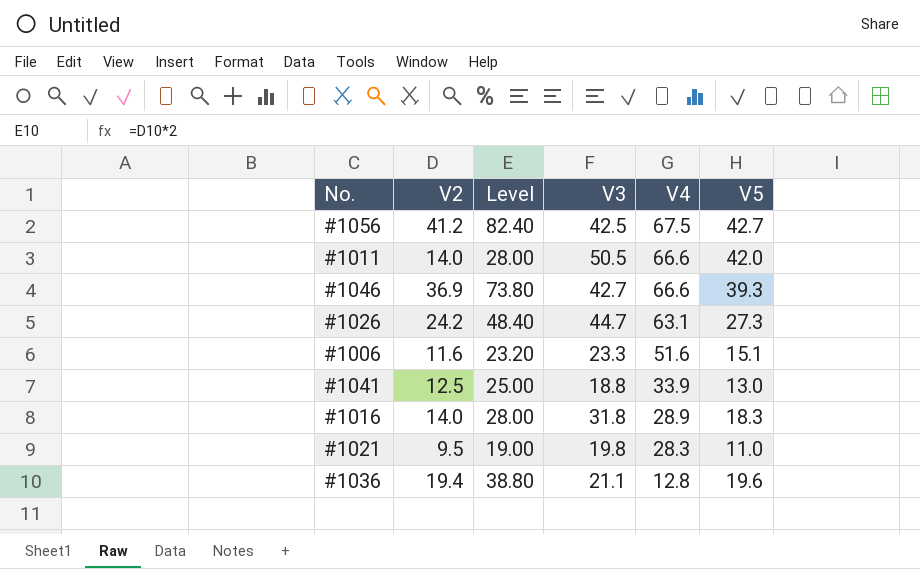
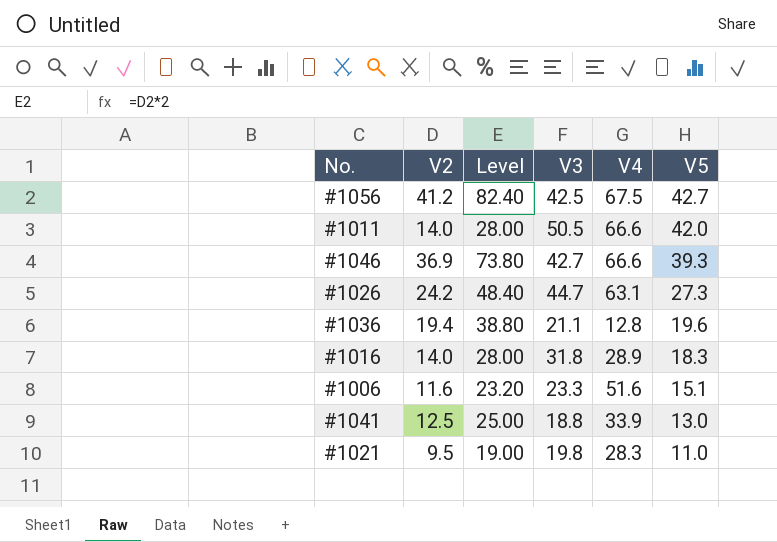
row order: V4 descending -> V5 descending

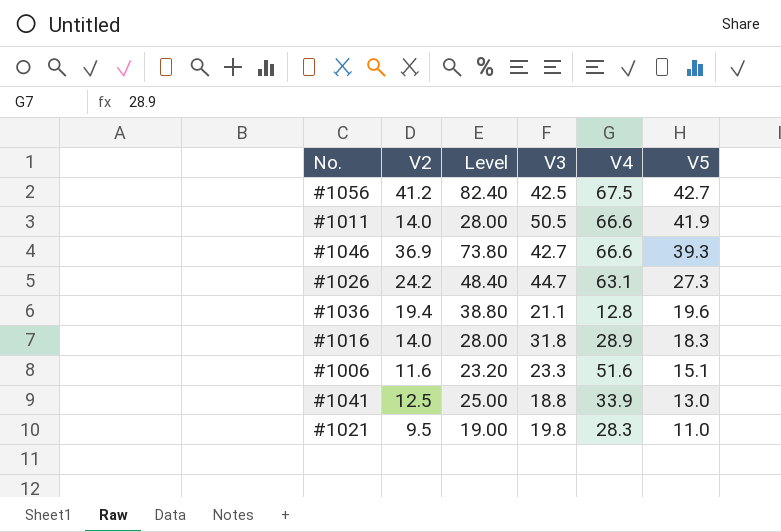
#1011 | V5: 42.0 -> 41.9

